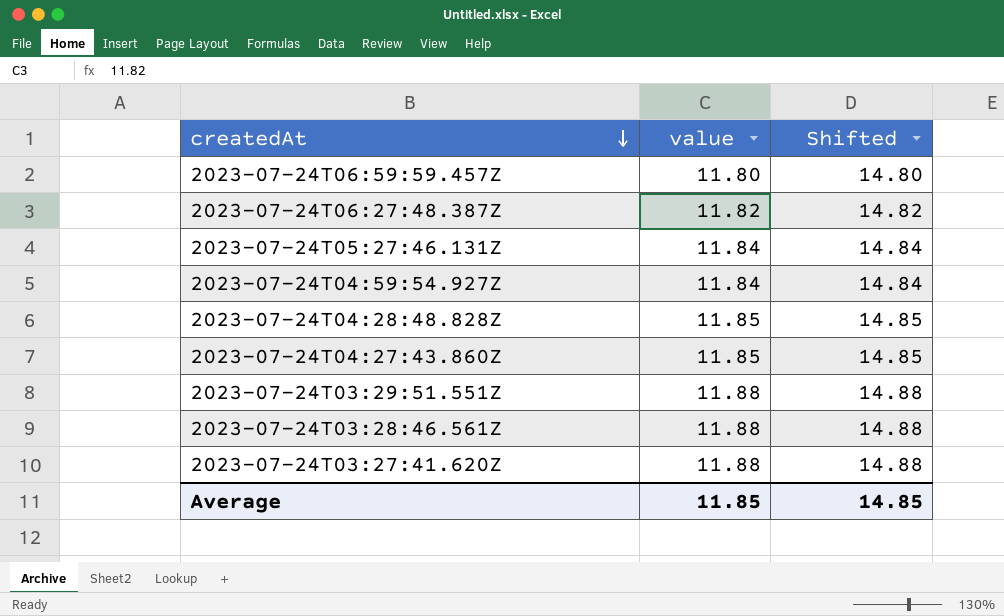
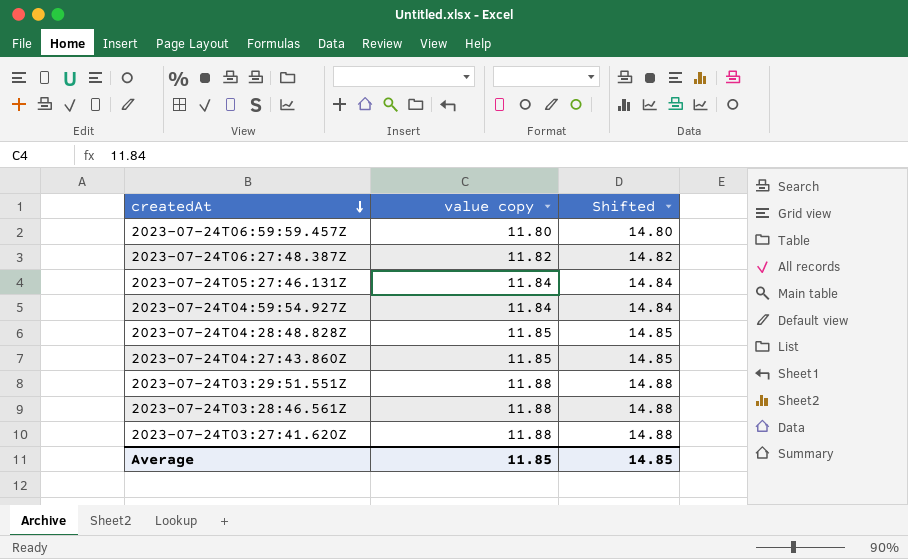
column name: value -> value copy

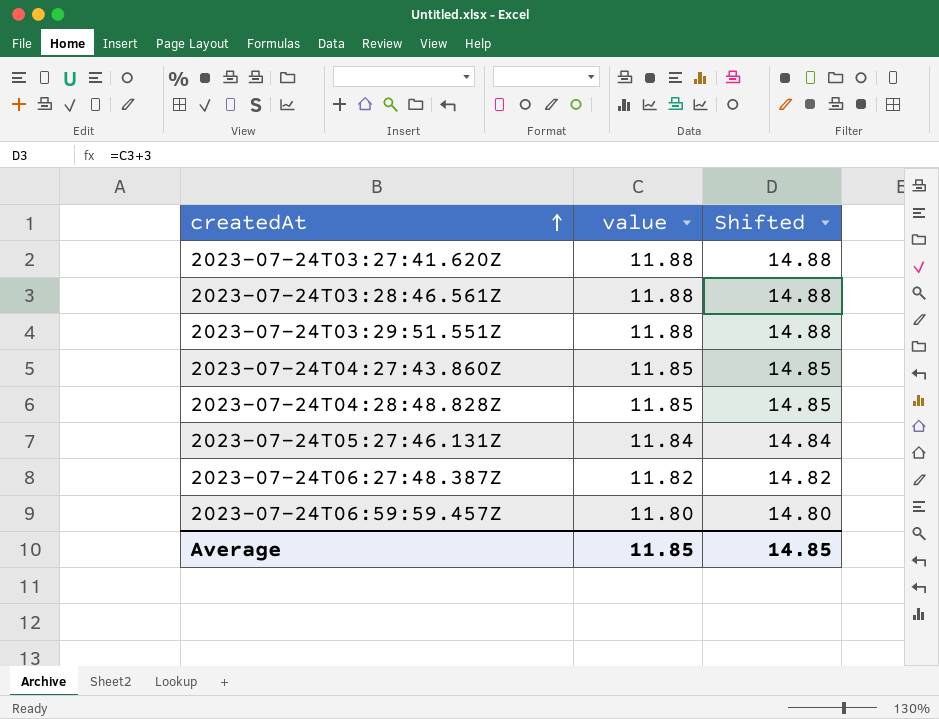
row order: createdAt descending -> createdAt ascending
column name: value copy -> value
row 2023-07-24T04:59:54.927Z: 11.84 | 14.84 -> none

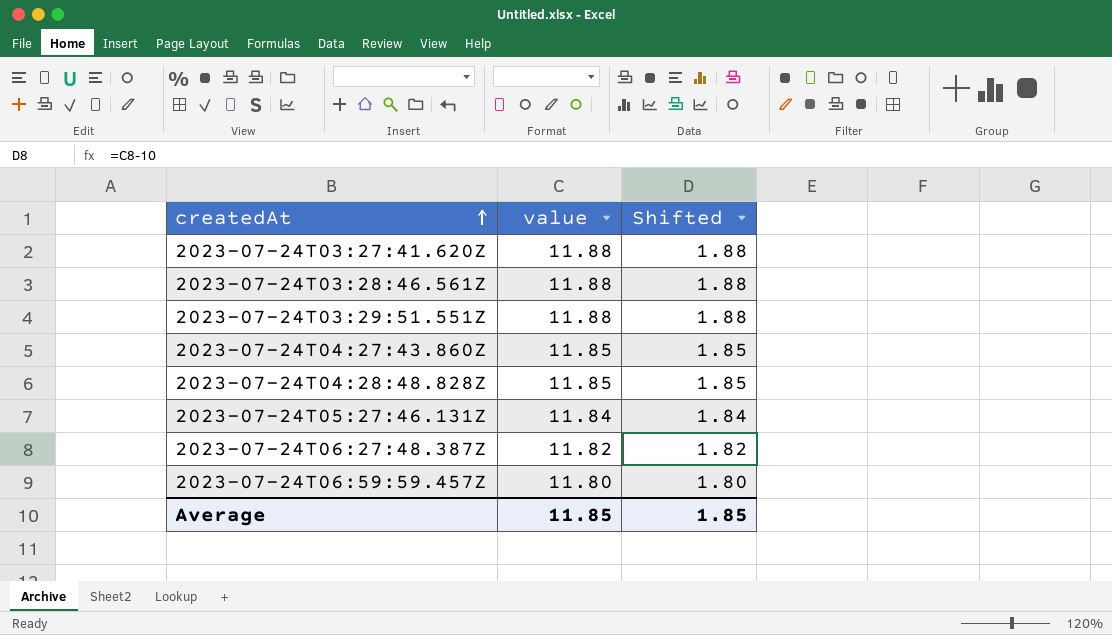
column Shifted | formula: [value] + 3 -> [value] - 10
Average | Shifted: 14.85 -> 1.85

